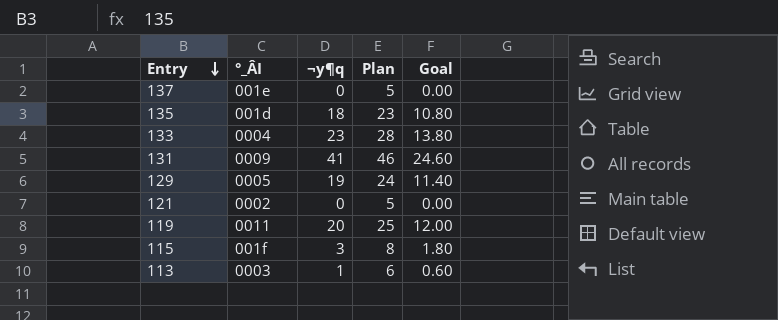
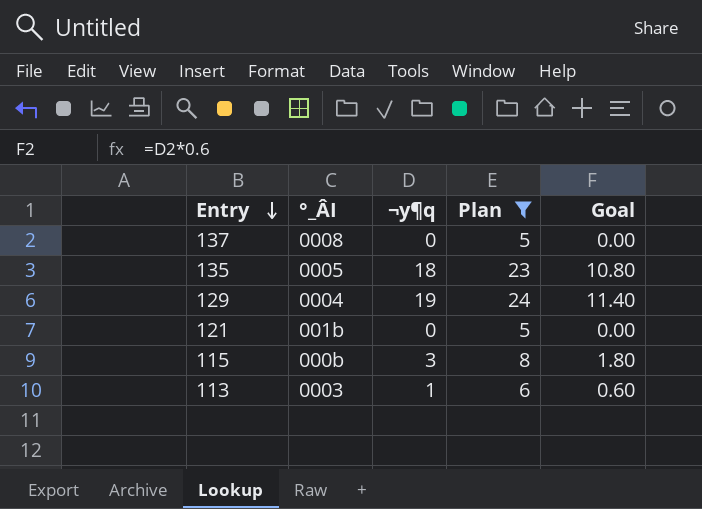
filter: none -> Plan <= 24
137 | °_ÂI: 001e -> 0008
135 | °_ÂI: 001d -> 0005
129 | °_ÂI: 0005 -> 0004
121 | °_ÂI: 0002 -> 001b
115 | °_ÂI: 001f -> 000b

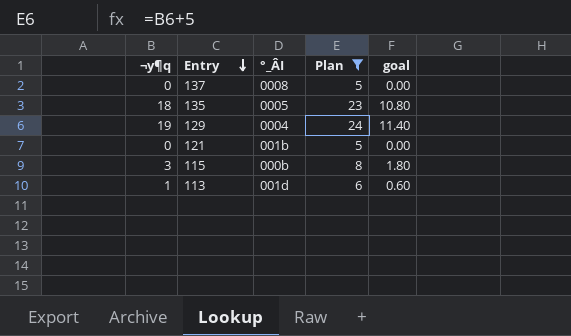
column ¬y¶q | position: 3 -> 1
column name: Goal -> goal
113 | °_ÂI: 0003 -> 001d

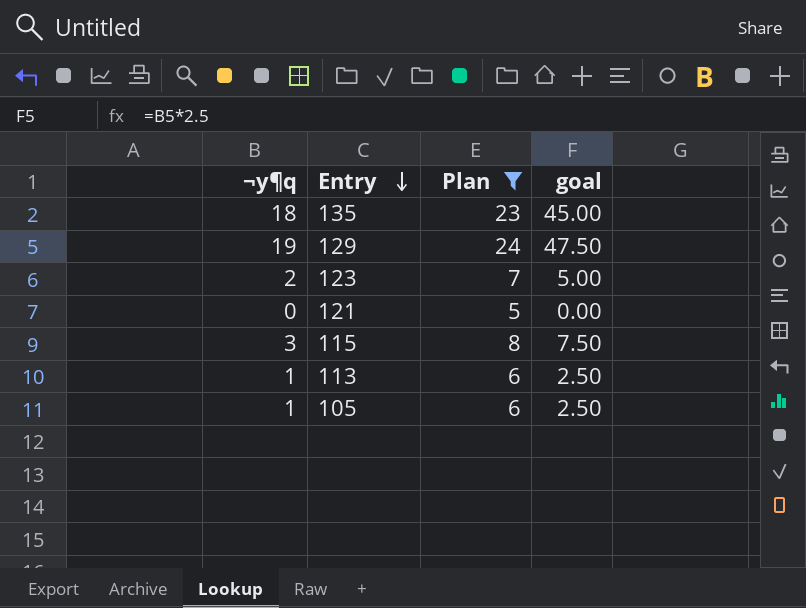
column °_ÂI | position: 3 -> none
column goal | formula: [¬y¶q] * 0.6 -> [¬y¶q] * 2.5
row 137: 0 | 0008 | 5 | 0.00 -> none
row 123: none -> 2 | 7 | 5.00
row 105: none -> 1 | 6 | 2.50

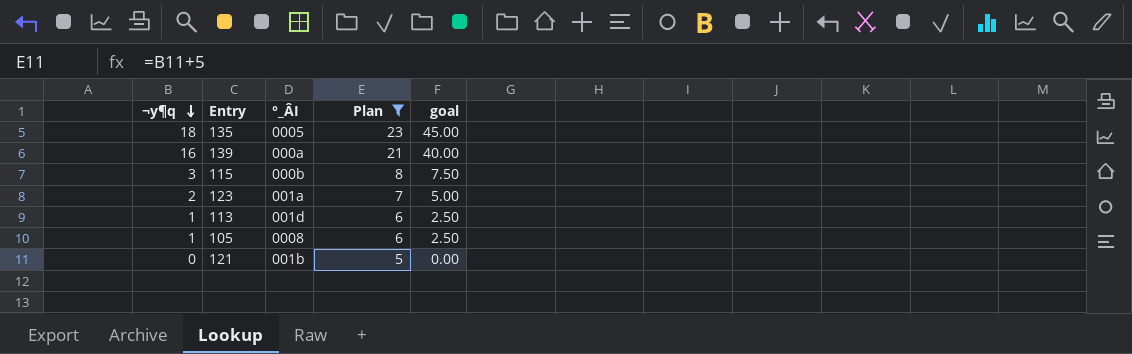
row order: Entry descending -> ¬y¶q descending
column °_ÂI | position: none -> 3
row 129: 19 | 24 | 47.50 -> none
row 139: none -> 16 | 000a | 21 | 40.00

